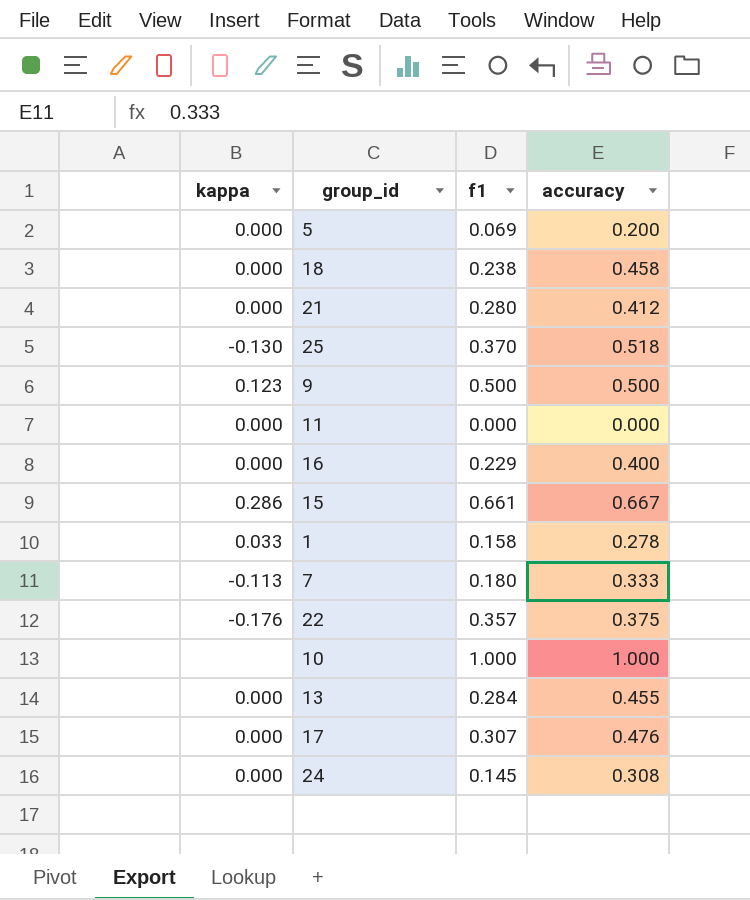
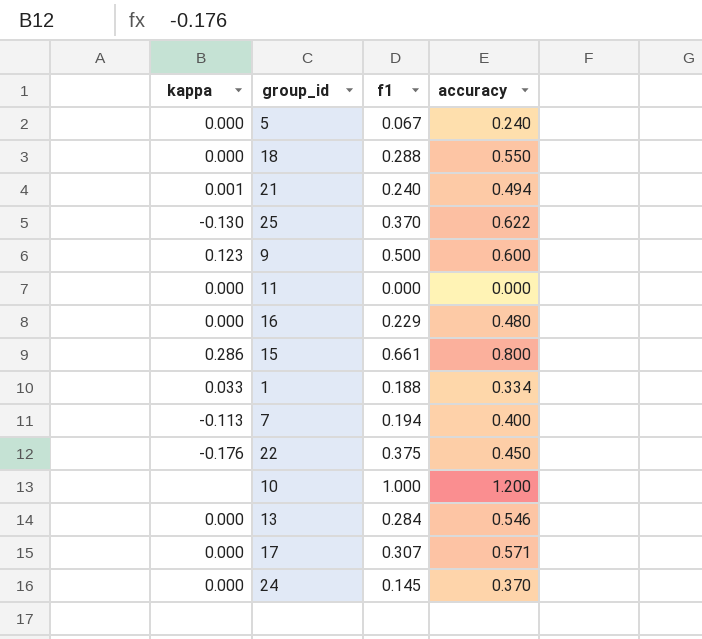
5 | f1: 0.069 -> 0.067
5 | accuracy: 0.200 -> 0.240
18 | f1: 0.238 -> 0.288
18 | accuracy: 0.458 -> 0.550
21 | kappa: 0.000 -> 0.001
21 | f1: 0.280 -> 0.240
21 | accuracy: 0.412 -> 0.494
25 | accuracy: 0.518 -> 0.622
9 | accuracy: 0.500 -> 0.600
16 | accuracy: 0.400 -> 0.480
15 | accuracy: 0.667 -> 0.800
1 | f1: 0.158 -> 0.188
1 | accuracy: 0.278 -> 0.334
7 | f1: 0.180 -> 0.194
7 | accuracy: 0.333 -> 0.400
22 | f1: 0.357 -> 0.375
22 | accuracy: 0.375 -> 0.450
10 | accuracy: 1.000 -> 1.200
13 | accuracy: 0.455 -> 0.546
17 | accuracy: 0.476 -> 0.571
24 | accuracy: 0.308 -> 0.370

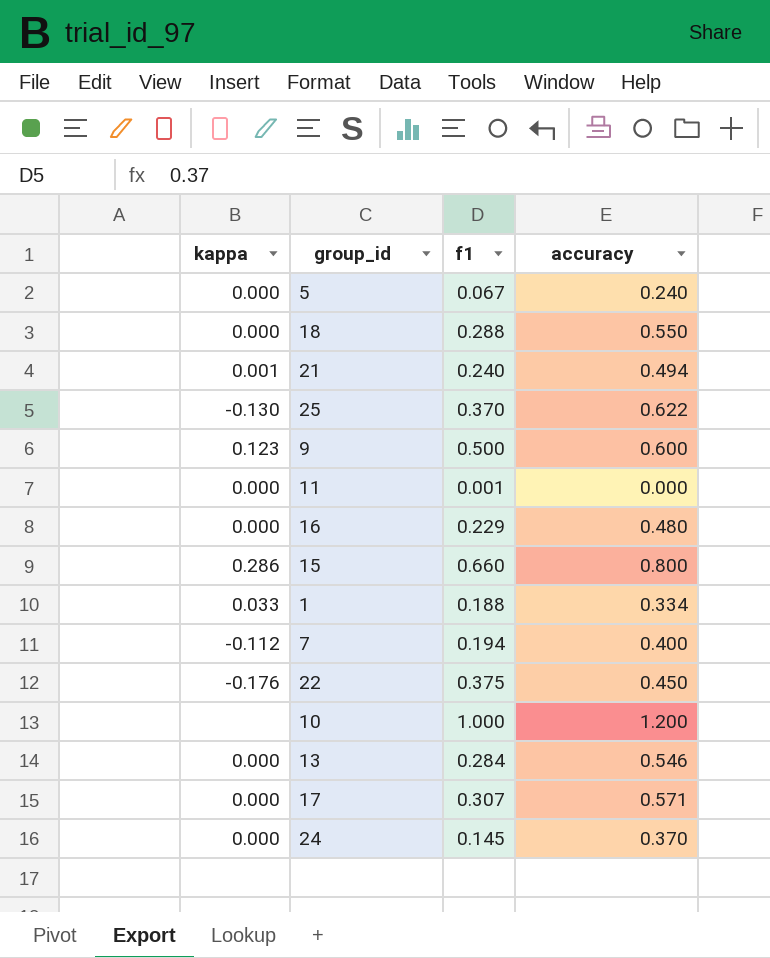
11 | f1: 0.000 -> 0.001
15 | f1: 0.661 -> 0.660
7 | kappa: -0.113 -> -0.112

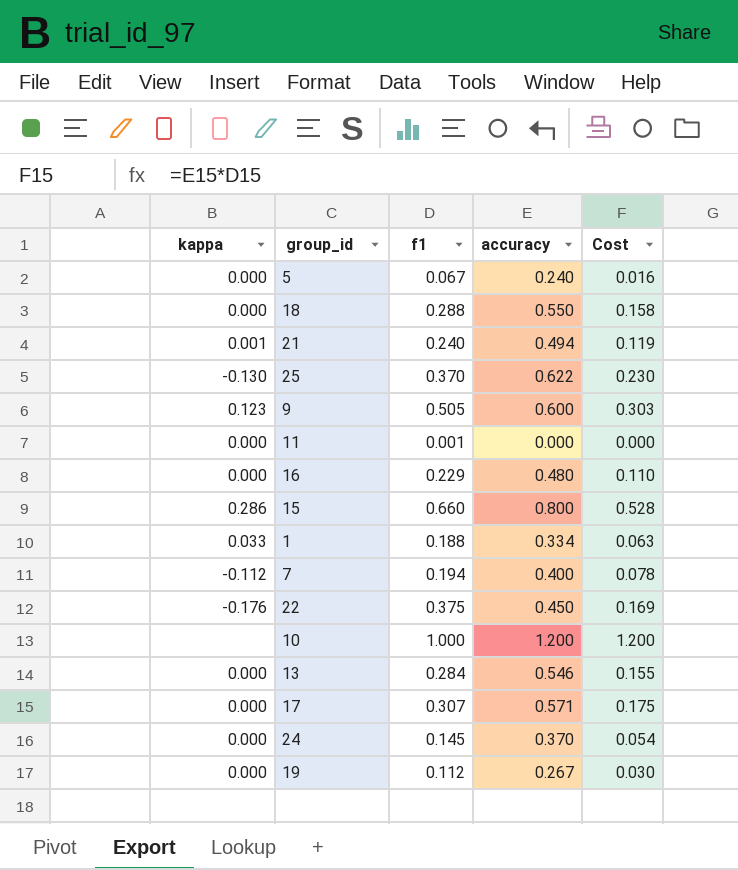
column Cost | formula: none -> [f1] * [accuracy]
9 | f1: 0.500 -> 0.505
row 19: none -> 0.000 | 0.112 | 0.267 | 0.030

